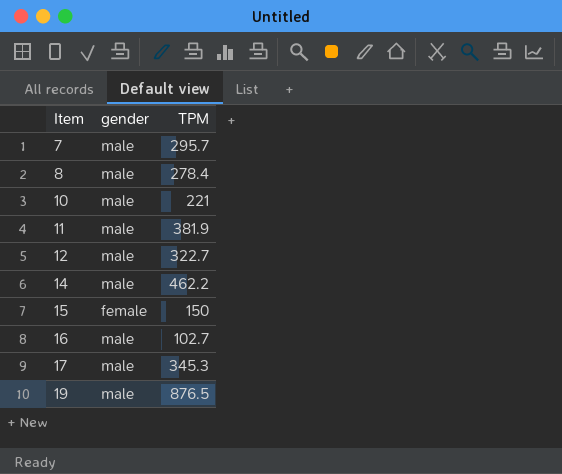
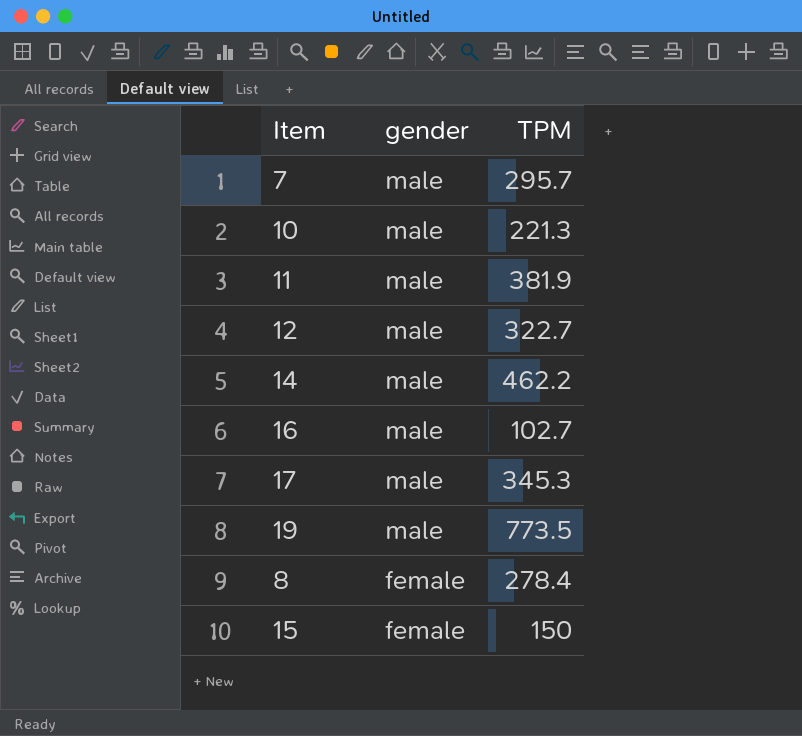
row order: Item ascending -> gender descending
10 | TPM: 221 -> 221.3
19 | TPM: 876.5 -> 773.5
8 | gender: male -> female

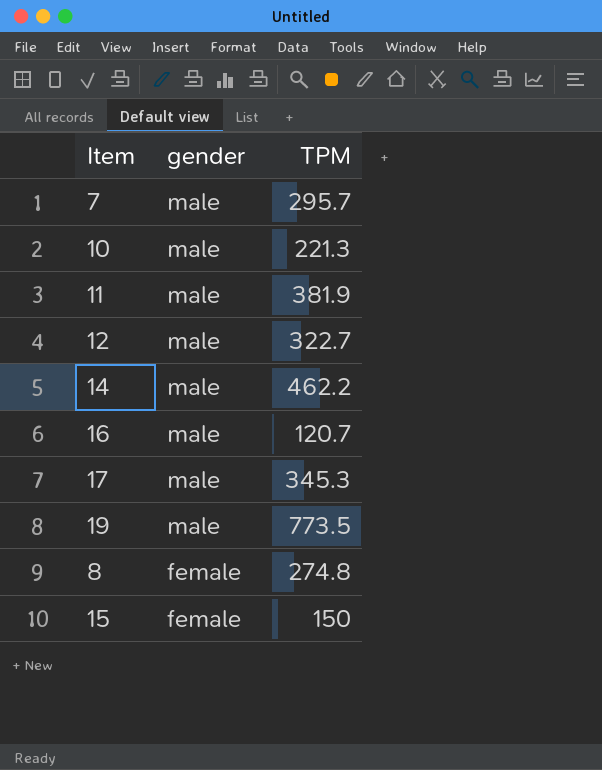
16 | TPM: 102.7 -> 120.7
8 | TPM: 278.4 -> 274.8

